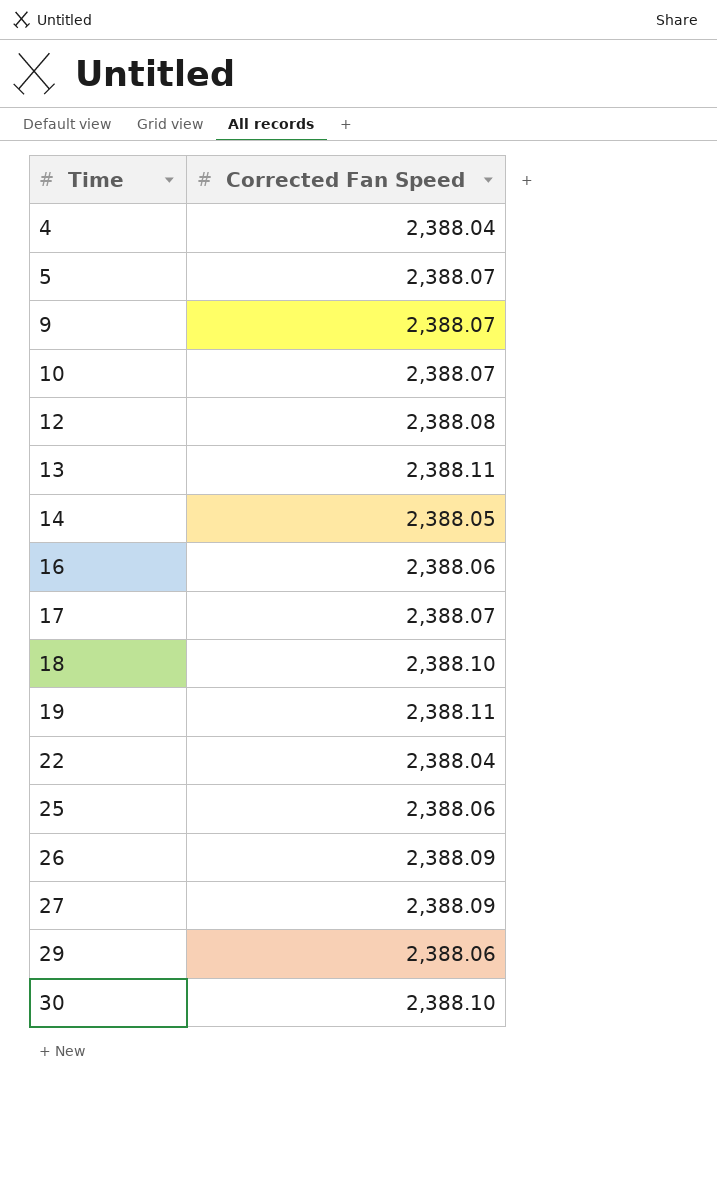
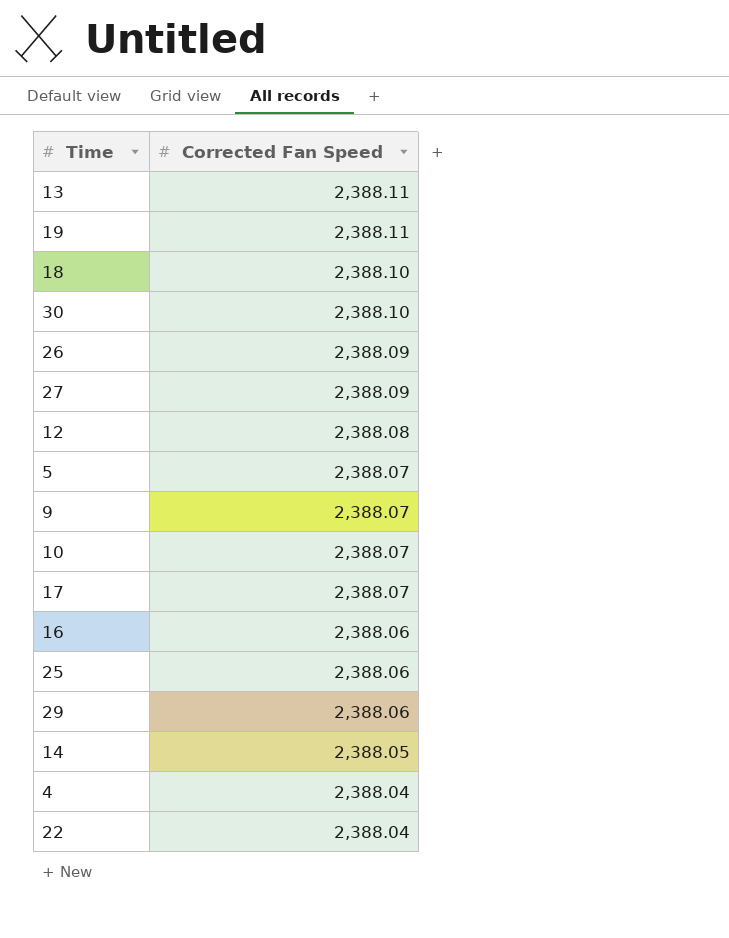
row order: Time ascending -> Corrected Fan Speed descending

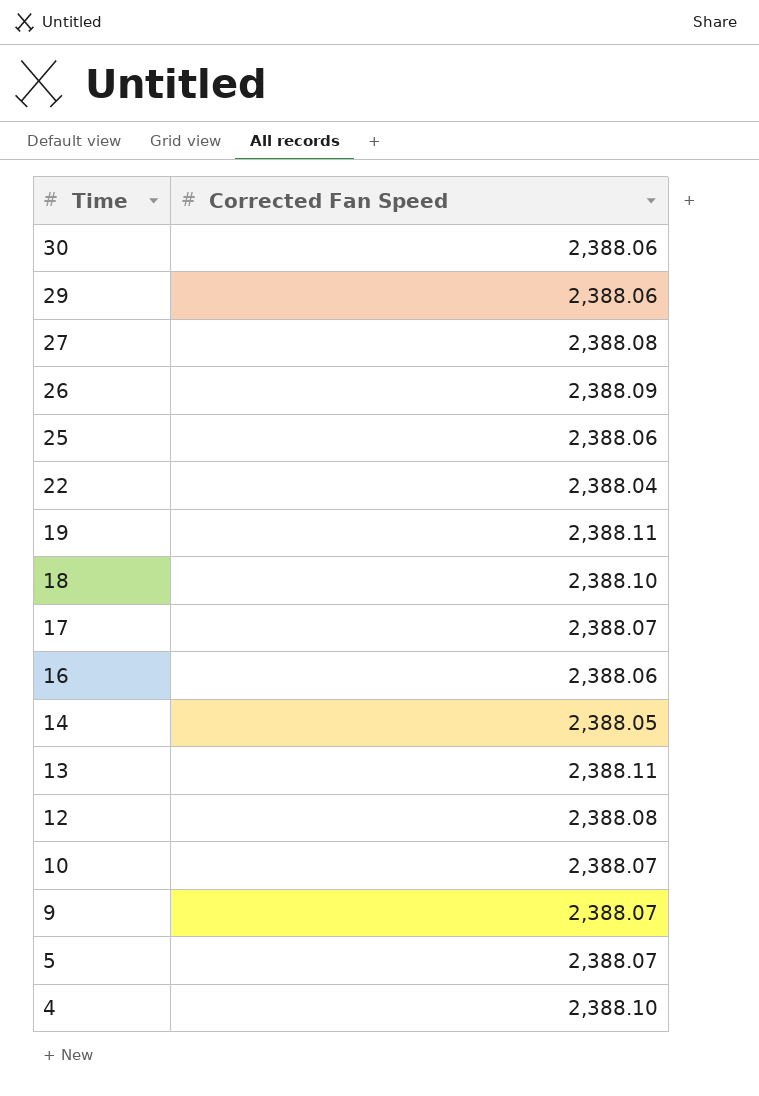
row order: Corrected Fan Speed descending -> Time descending
30 | Corrected Fan Speed: 2,388.10 -> 2,388.06
27 | Corrected Fan Speed: 2,388.09 -> 2,388.08
4 | Corrected Fan Speed: 2,388.04 -> 2,388.10

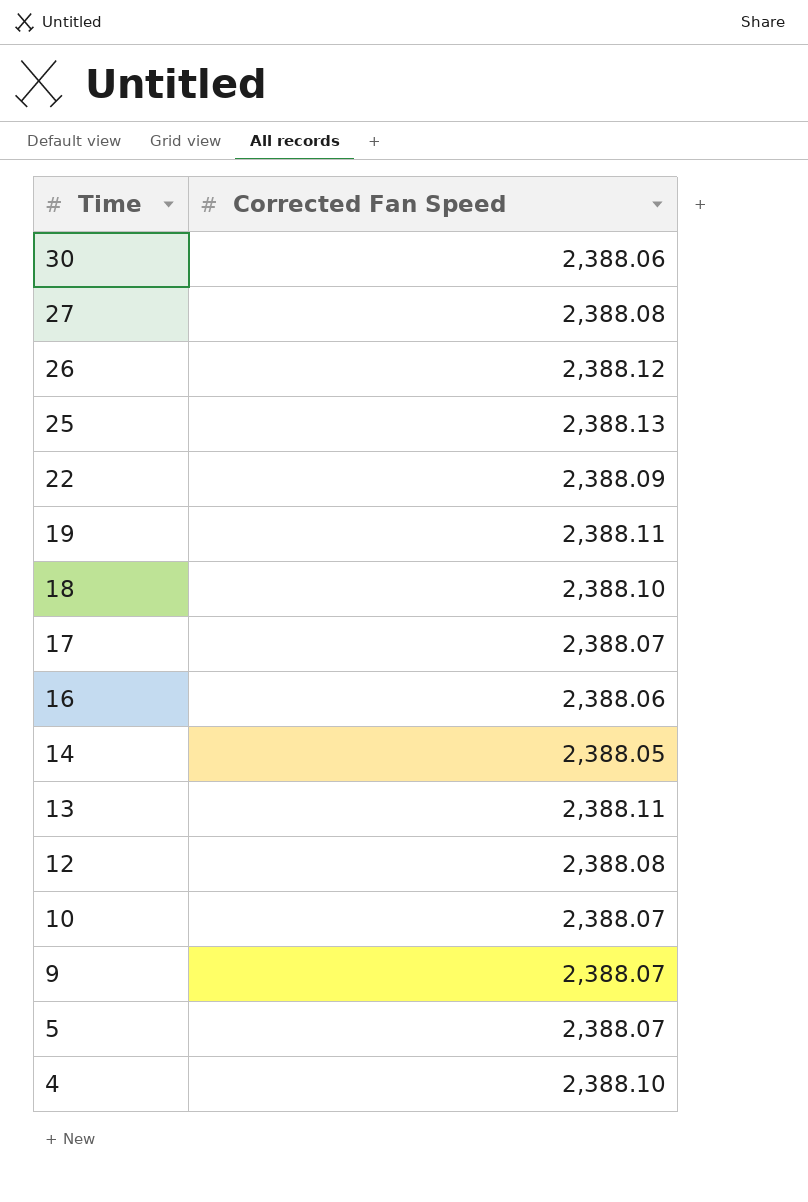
row 29: 2,388.06 -> none
26 | Corrected Fan Speed: 2,388.09 -> 2,388.12
25 | Corrected Fan Speed: 2,388.06 -> 2,388.13
22 | Corrected Fan Speed: 2,388.04 -> 2,388.09

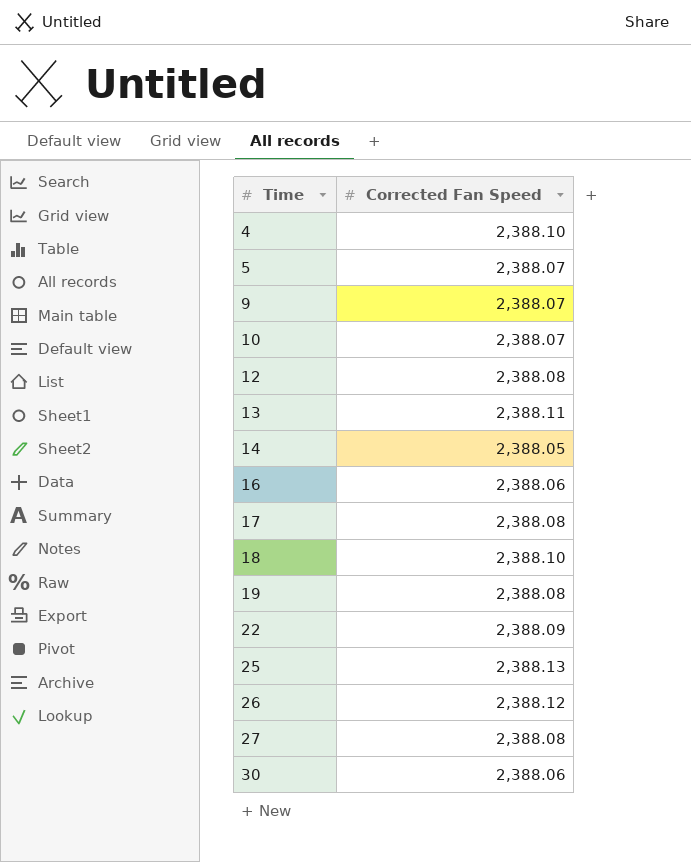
row order: Time descending -> Time ascending
17 | Corrected Fan Speed: 2,388.07 -> 2,388.08
19 | Corrected Fan Speed: 2,388.11 -> 2,388.08

